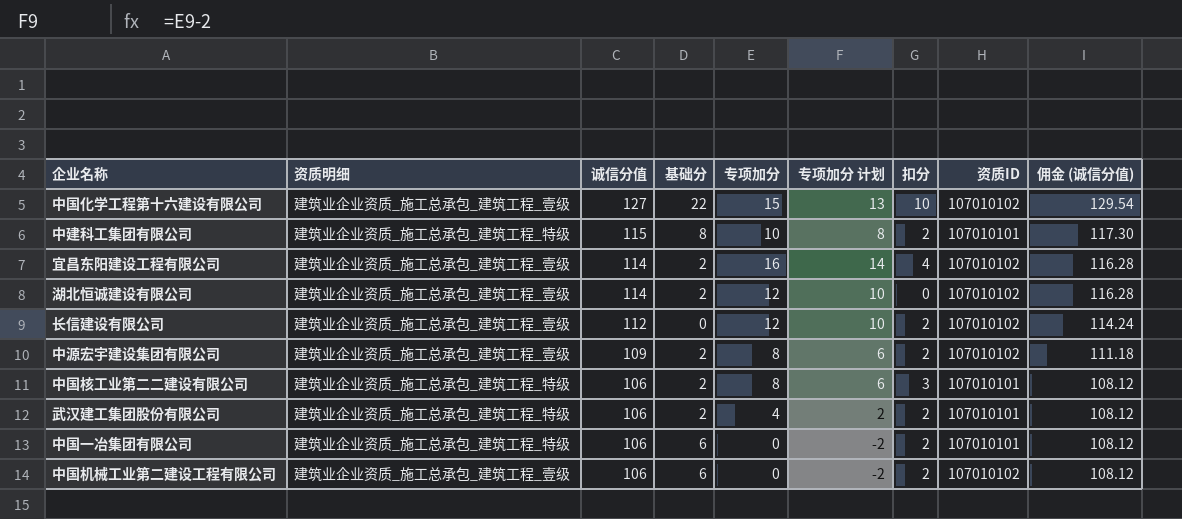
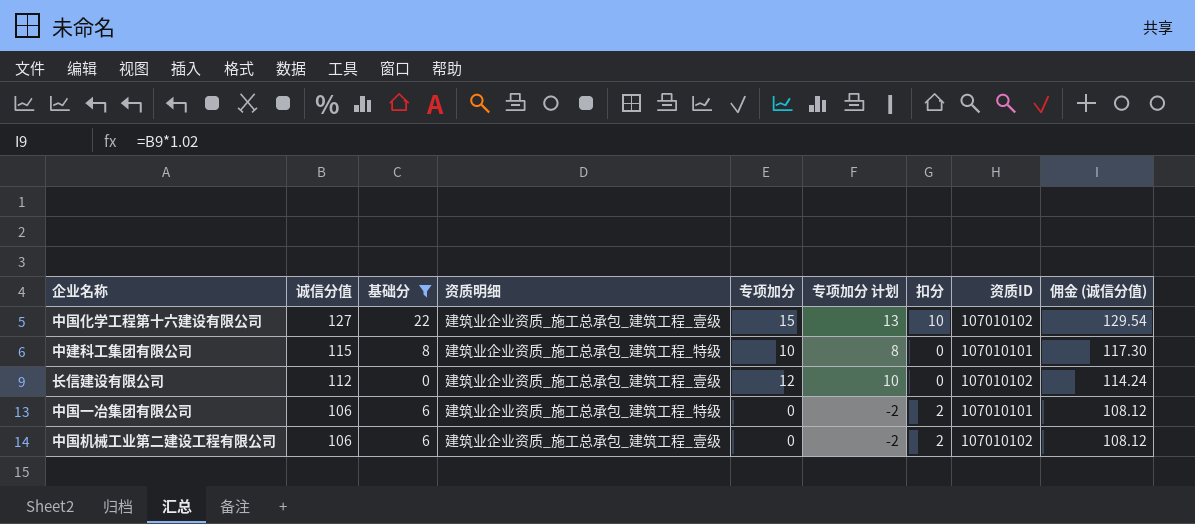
filter: none -> 基础分 != 2
column 资质明细 | position: 2 -> 4
中建科工集团有限公司 | 扣分: 2 -> 0
长信建设有限公司 | 扣分: 2 -> 0

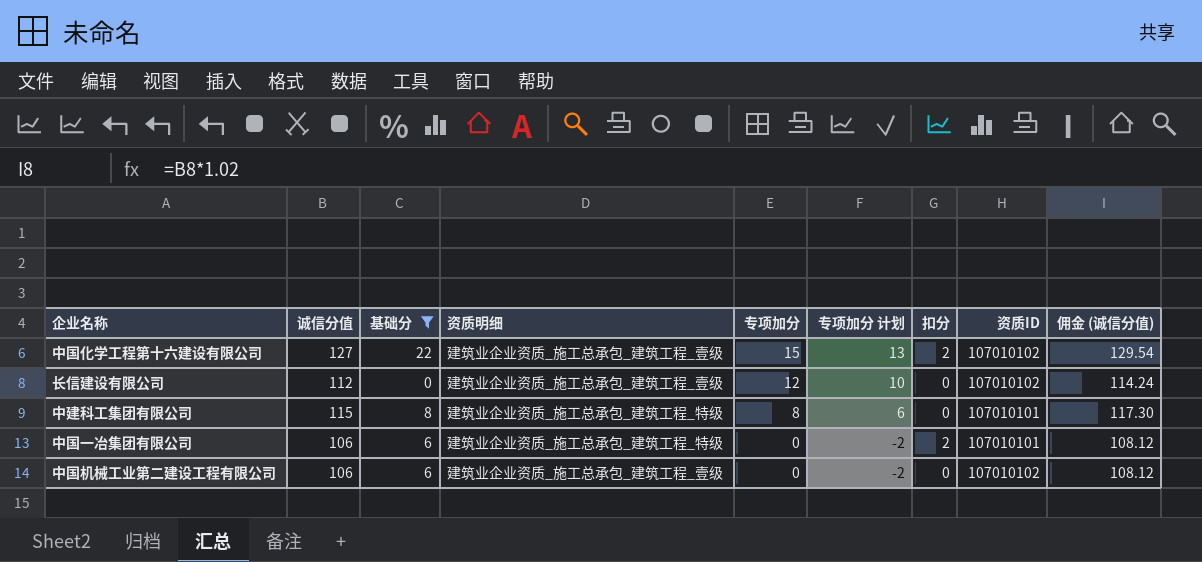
row order: 诚信分值 descending -> 专项加分 descending
中国化学工程第十六建设有限公司 | 扣分: 10 -> 2
中建科工集团有限公司 | 专项加分: 10 -> 8
中建科工集团有限公司 | 专项加分 计划: 8 -> 6
中国机械工业第二建设工程有限公司 | 扣分: 2 -> 0

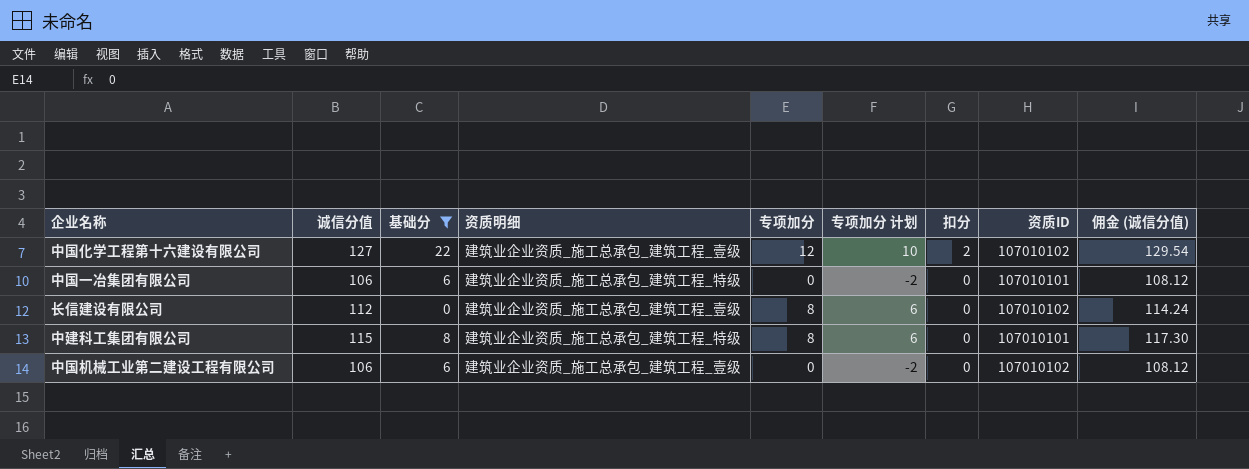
row order: 专项加分 descending -> 扣分 descending
中国化学工程第十六建设有限公司 | 专项加分: 15 -> 12
中国化学工程第十六建设有限公司 | 专项加分 计划: 13 -> 10
中国一冶集团有限公司 | 扣分: 2 -> 0
长信建设有限公司 | 专项加分: 12 -> 8
长信建设有限公司 | 专项加分 计划: 10 -> 6

